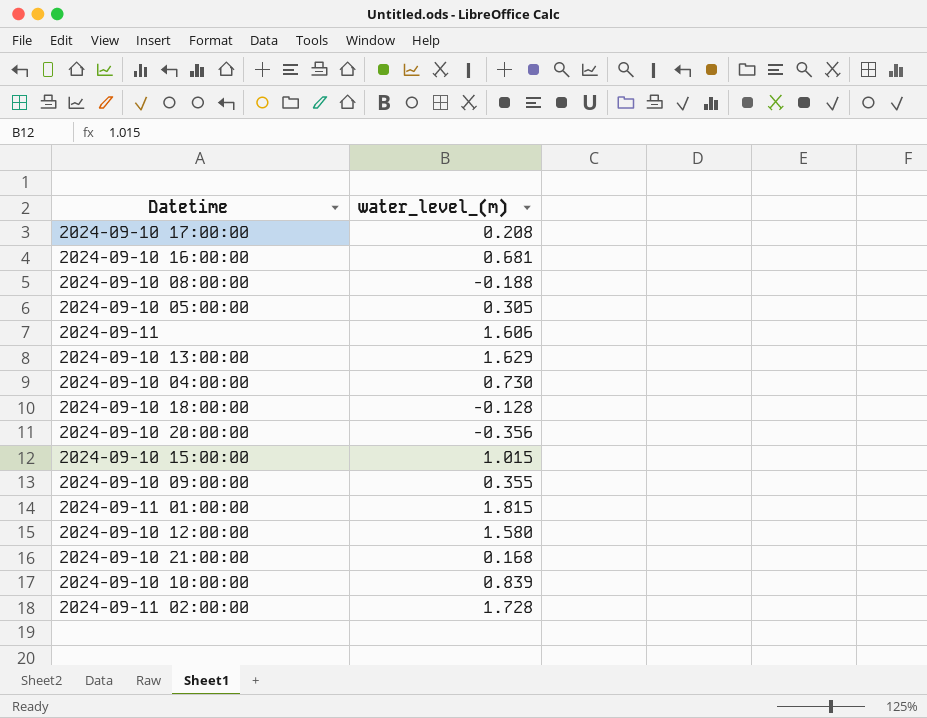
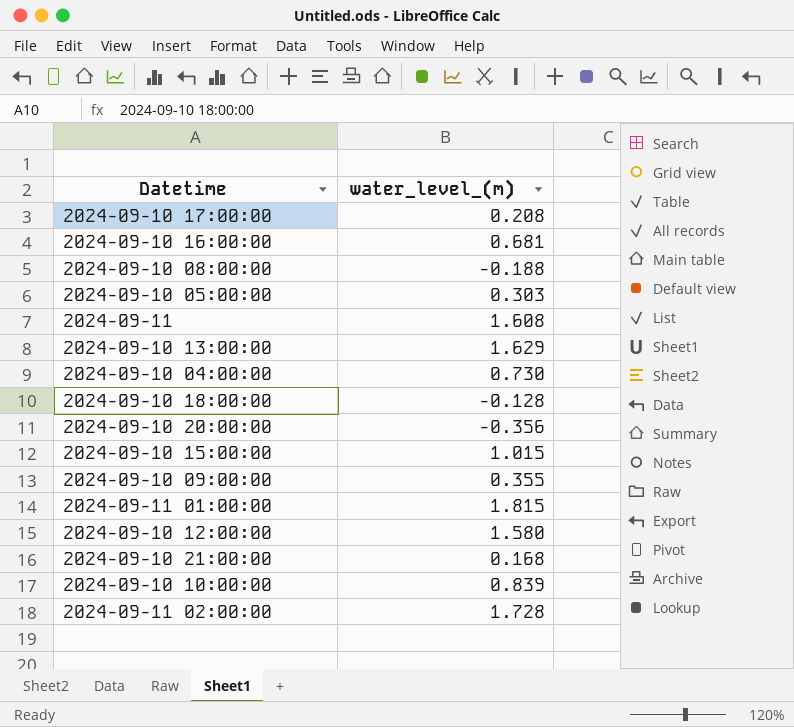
2024-09-10 05:00:00 | water_level_(m): 0.305 -> 0.303
2024-09-11 | water_level_(m): 1.606 -> 1.608

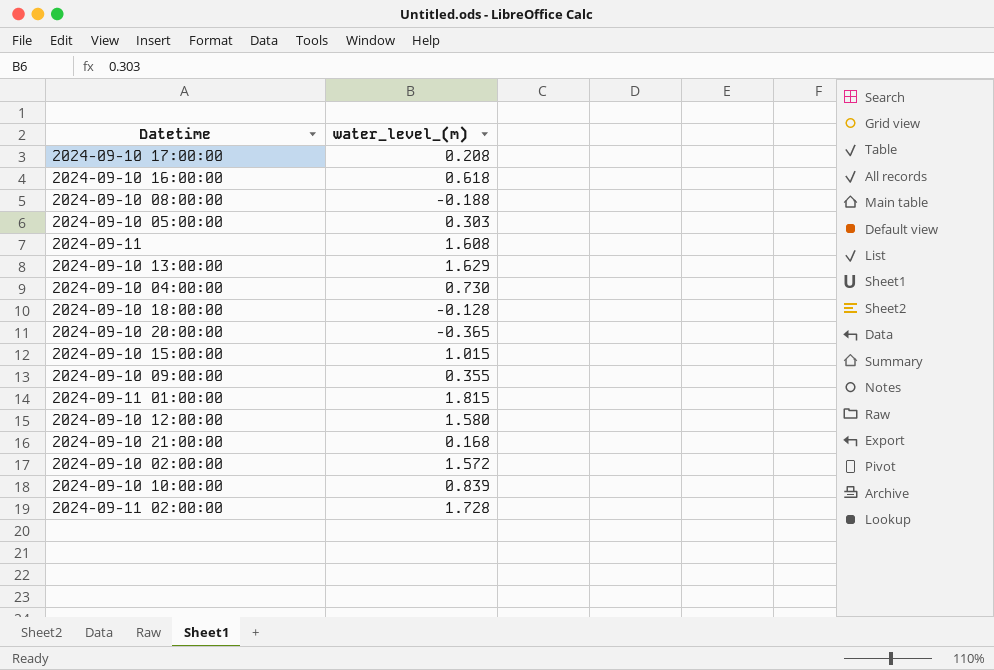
2024-09-10 16:00:00 | water_level_(m): 0.681 -> 0.618
2024-09-10 20:00:00 | water_level_(m): -0.356 -> -0.365
row 2024-09-10 02:00:00: none -> 1.572

